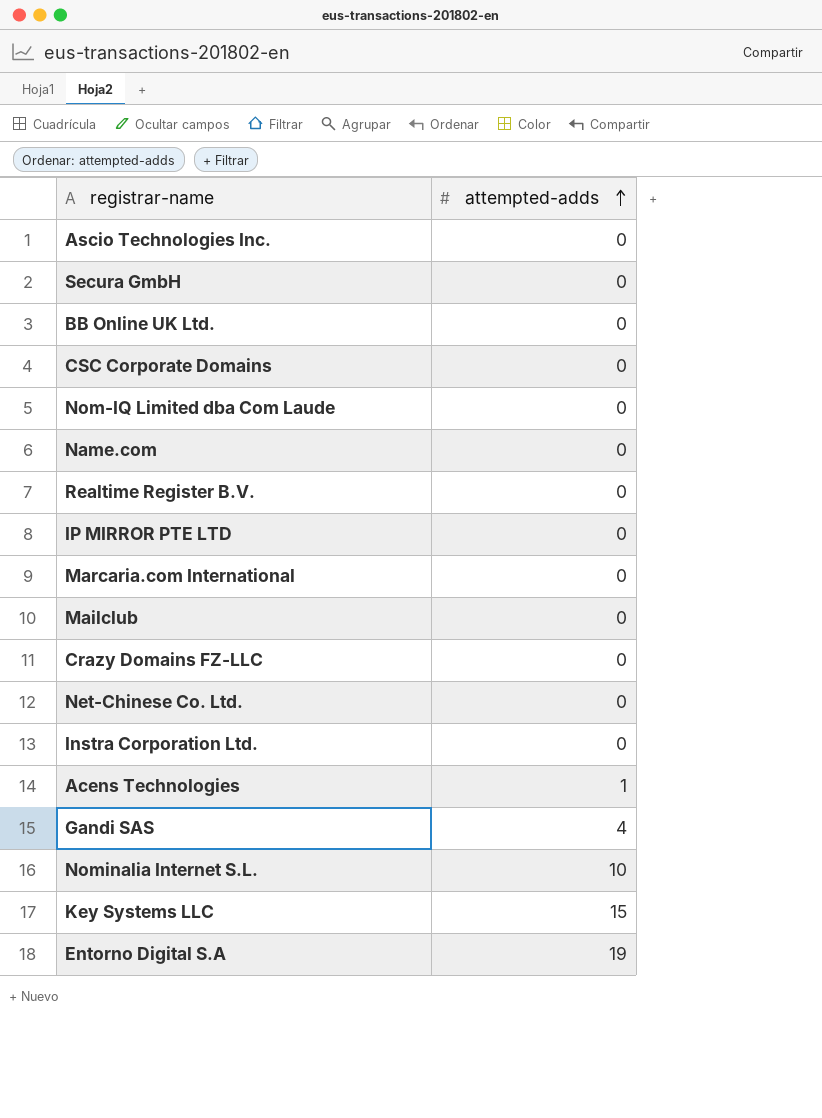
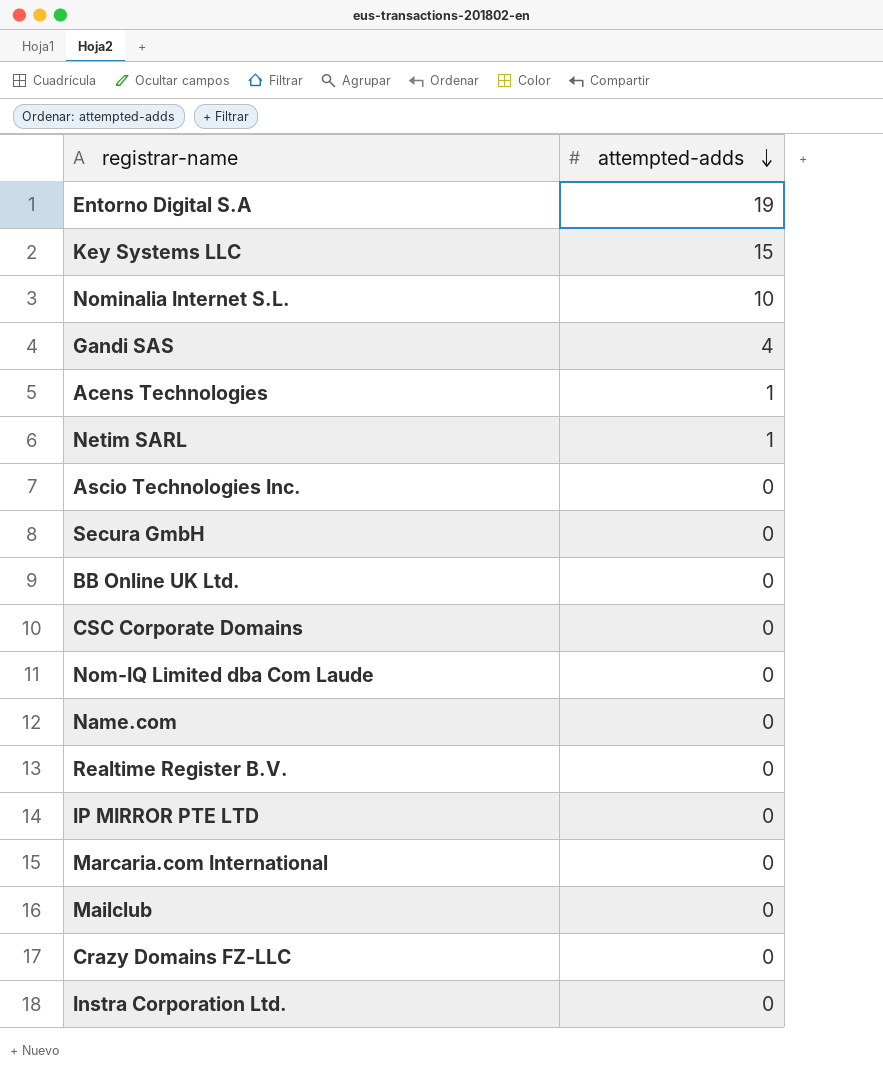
row order: attempted-adds ascending -> attempted-adds descending
row Net-Chinese Co. Ltd.: 0 -> none
row Netim SARL: none -> 1

